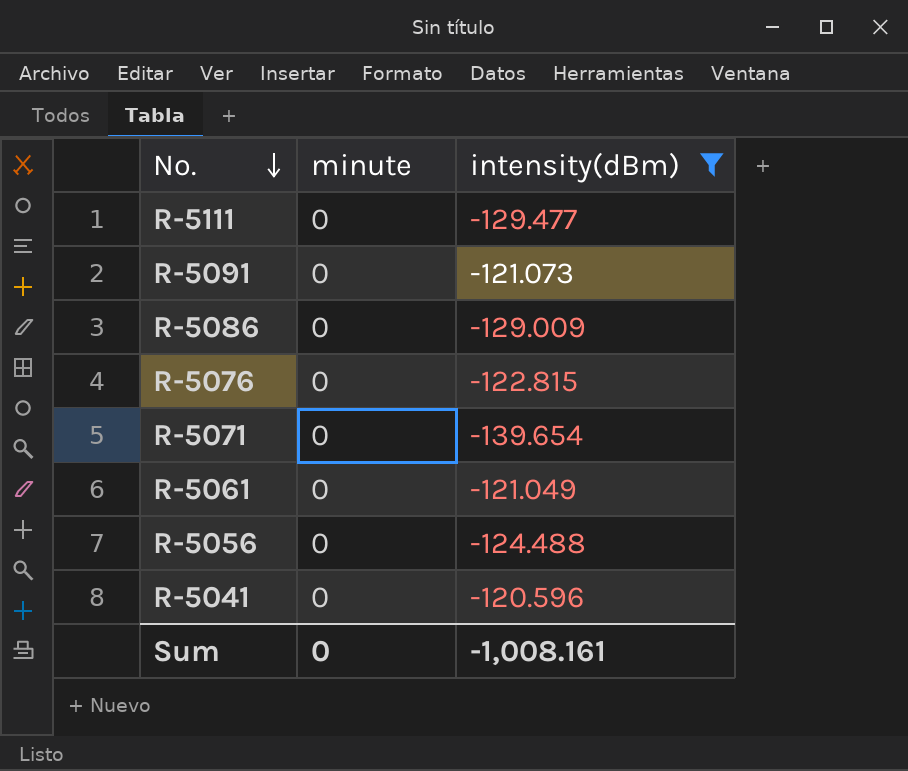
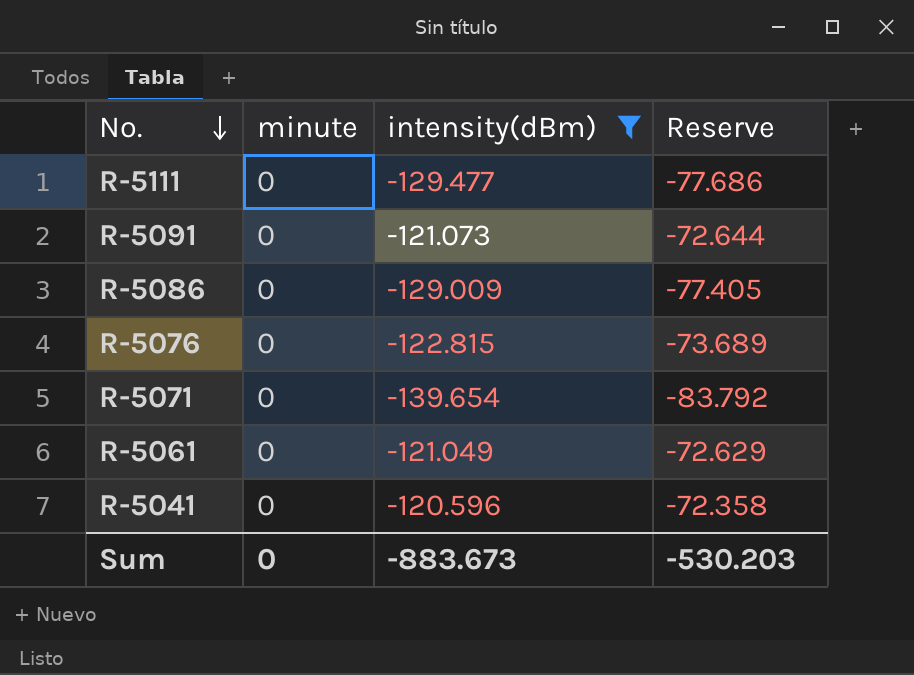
column Reserve | formula: none -> [intensity(dBm)] * 0.6
row R-5056: 0 | -124.488 -> none
Sum | intensity(dBm): -1,008.161 -> -883.673

